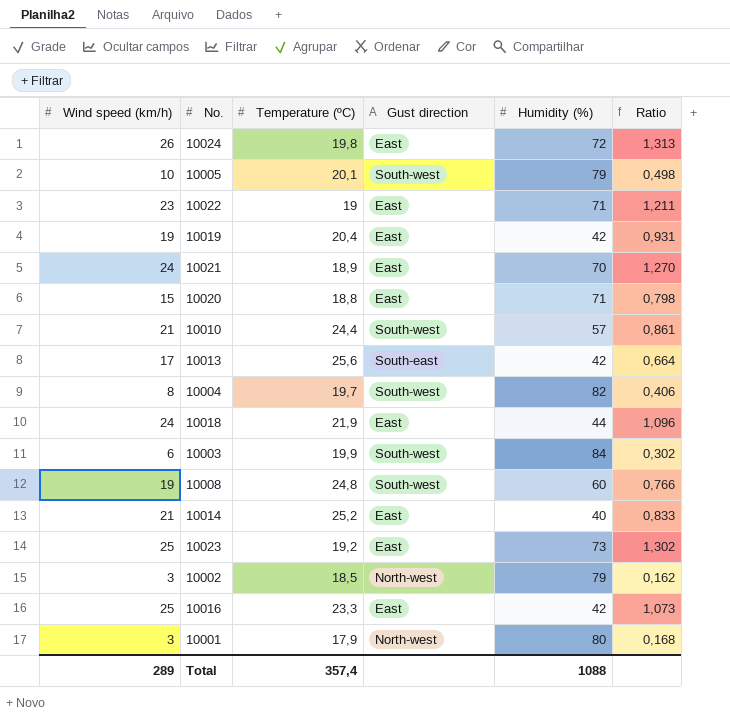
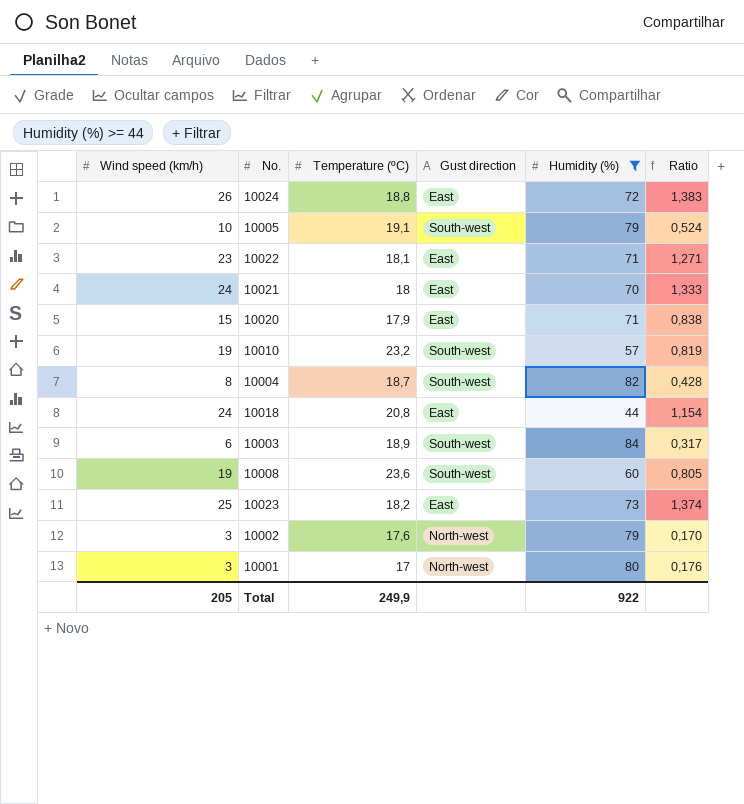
filter: none -> Humidity (%) >= 44
10024 | Temperature (ºC): 19,8 -> 18,8
10024 | Ratio: 1,313 -> 1,383
10005 | Temperature (ºC): 20,1 -> 19,1
10005 | Ratio: 0,498 -> 0,524
10022 | Temperature (ºC): 19 -> 18,1
10022 | Ratio: 1,211 -> 1,271
10021 | Temperature (ºC): 18,9 -> 18
10021 | Ratio: 1,270 -> 1,333
10020 | Temperature (ºC): 18,8 -> 17,9
10020 | Ratio: 0,798 -> 0,838
10010 | Wind speed (km/h): 21 -> 19
10010 | Temperature (ºC): 24,4 -> 23,2
10010 | Ratio: 0,861 -> 0,819
10004 | Temperature (ºC): 19,7 -> 18,7
10004 | Ratio: 0,406 -> 0,428
10018 | Temperature (ºC): 21,9 -> 20,8
10018 | Ratio: 1,096 -> 1,154
10003 | Temperature (ºC): 19,9 -> 18,9
10003 | Ratio: 0,302 -> 0,317
10008 | Temperature (ºC): 24,8 -> 23,6
10008 | Ratio: 0,766 -> 0,805
10023 | Temperature (ºC): 19,2 -> 18,2
10023 | Ratio: 1,302 -> 1,374
10002 | Temperature (ºC): 18,5 -> 17,6
10002 | Ratio: 0,162 -> 0,170
10001 | Temperature (ºC): 17,9 -> 17
10001 | Ratio: 0,168 -> 0,176
Total | Wind speed (km/h): 289 -> 205
Total | Temperature (ºC): 357,4 -> 249,9
Total | Humidity (%): 1088 -> 922

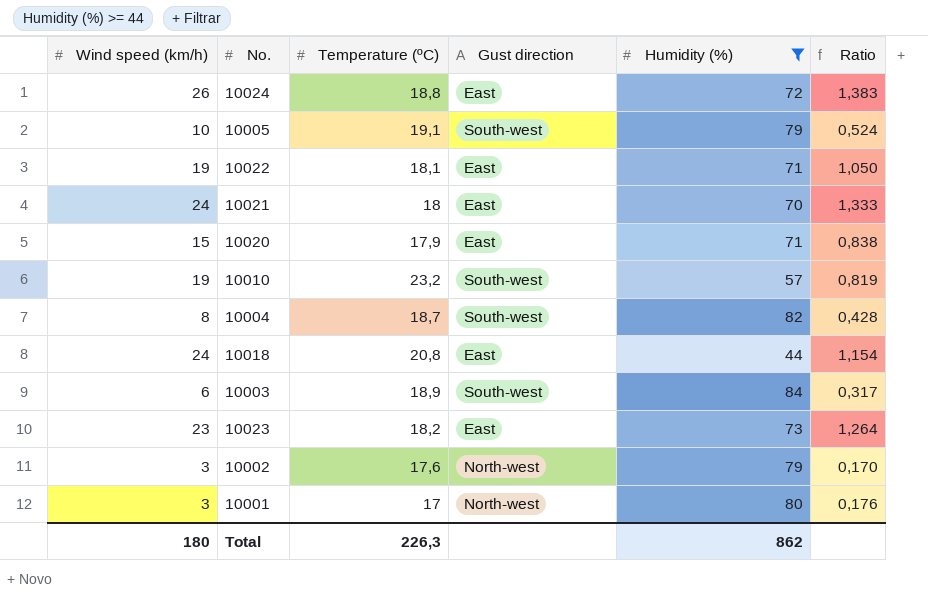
row 10008: 19 | 23,6 | South-west | 60 | 0,805 -> none
10022 | Wind speed (km/h): 23 -> 19
10022 | Ratio: 1,271 -> 1,050
10023 | Wind speed (km/h): 25 -> 23
10023 | Ratio: 1,374 -> 1,264
Total | Wind speed (km/h): 205 -> 180
Total | Temperature (ºC): 249,9 -> 226,3
Total | Humidity (%): 922 -> 862

